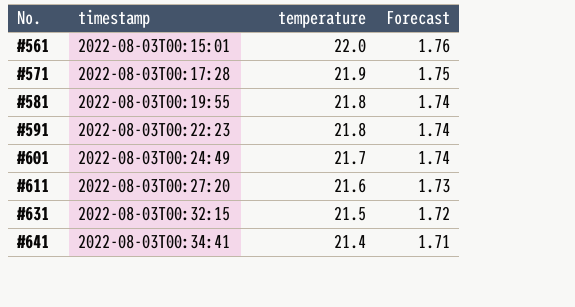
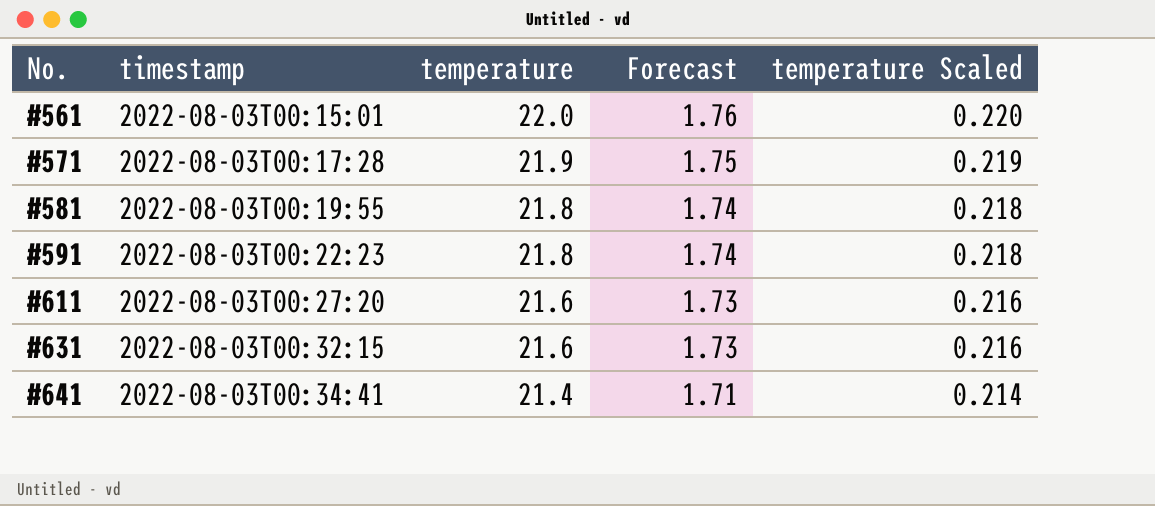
column temperature Scaled | formula: none -> [temperature] * 0.01
row #601: 2022-08-03T00:24:49 | 21.7 | 1.74 -> none
#631 | temperature: 21.5 -> 21.6
#631 | Forecast: 1.72 -> 1.73

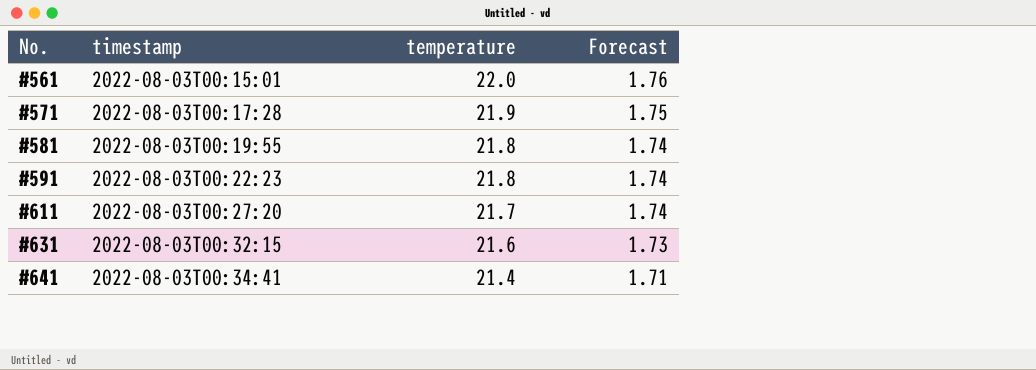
column temperature Scaled | formula: [temperature] * 0.01 -> none
#611 | temperature: 21.6 -> 21.7
#611 | Forecast: 1.73 -> 1.74

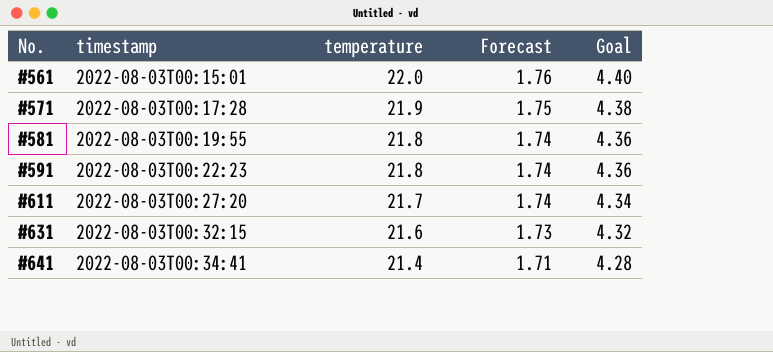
column Goal | formula: none -> [temperature] * 0.2

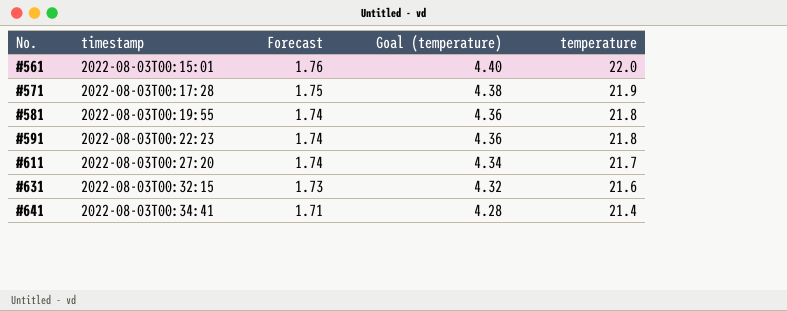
column name: Goal -> Goal (temperature)
column temperature | position: 3 -> 5

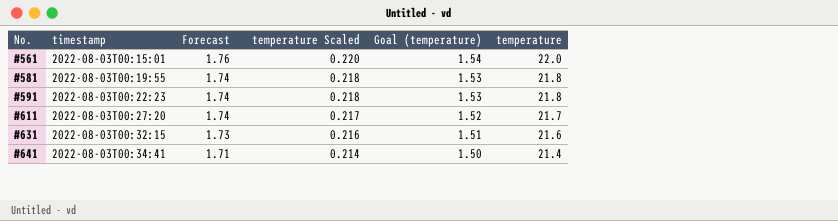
column temperature Scaled | formula: none -> [temperature] * 0.01
column Goal (temperature) | formula: [temperature] * 0.2 -> [temperature] * 0.07
row #571: 2022-08-03T00:17:28 | 1.75 | 4.38 | 21.9 -> none

